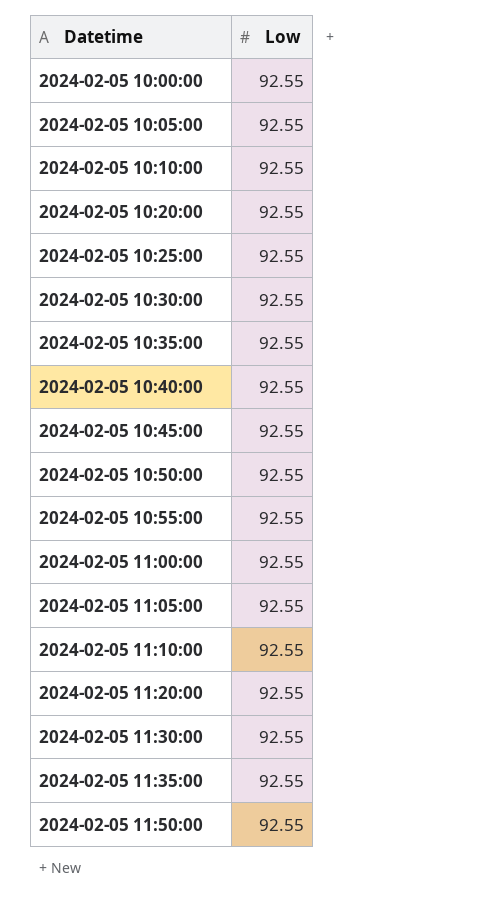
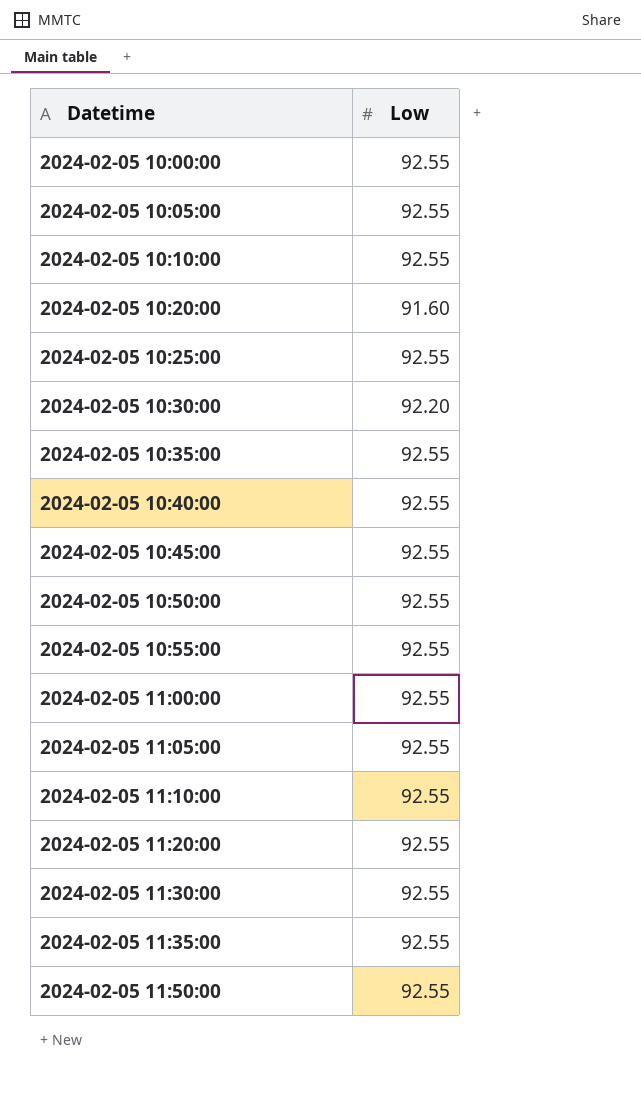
2024-02-05 10:20:00 | Low: 92.55 -> 91.60
2024-02-05 10:30:00 | Low: 92.55 -> 92.20

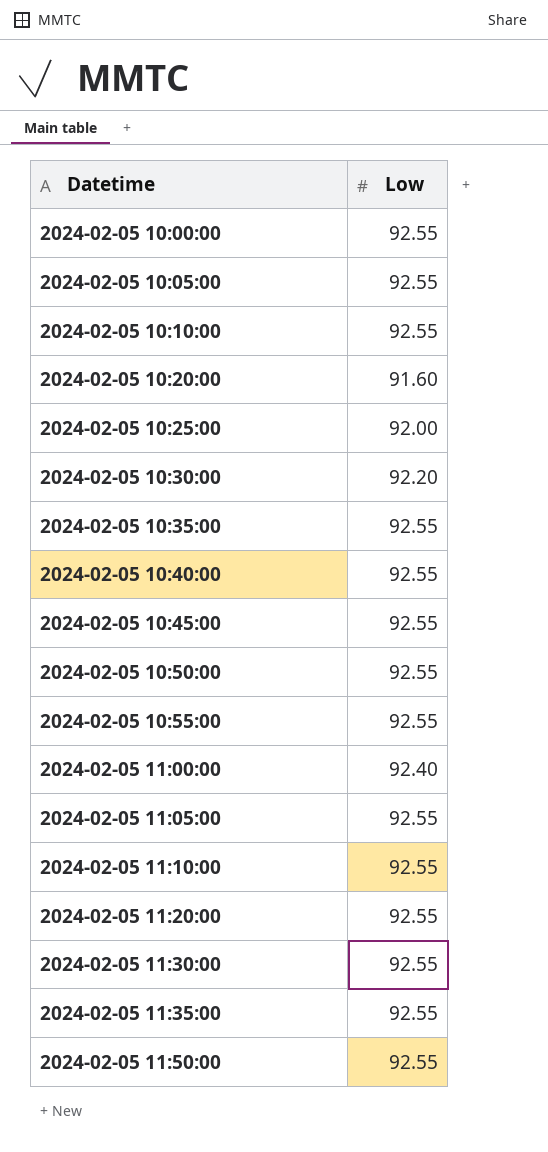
2024-02-05 10:25:00 | Low: 92.55 -> 92.00
2024-02-05 11:00:00 | Low: 92.55 -> 92.40

